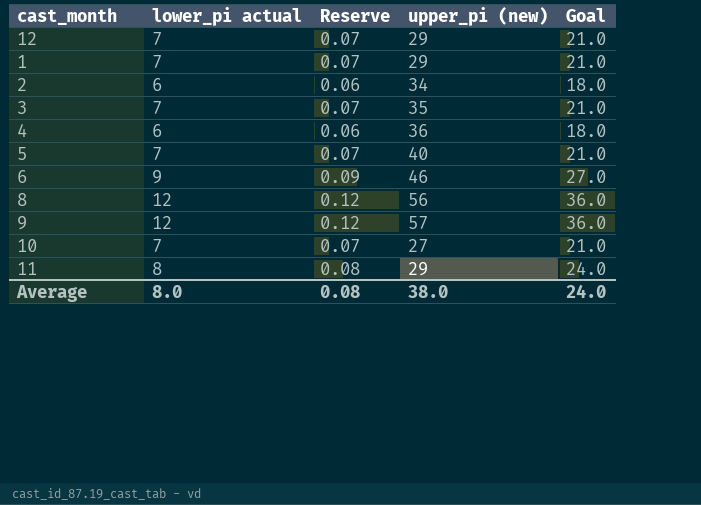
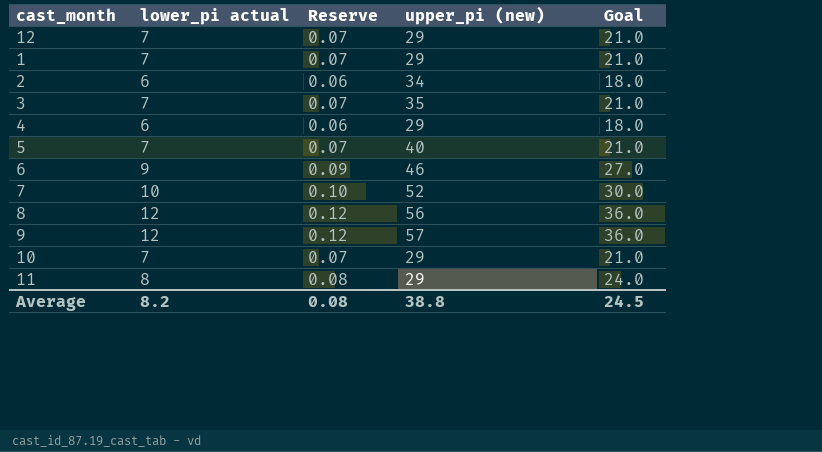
4 | upper_pi (new): 36 -> 29
row 7: none -> 10 | 0.10 | 52 | 30.0
10 | upper_pi (new): 27 -> 29
Average | lower_pi actual: 8.0 -> 8.2
Average | upper_pi (new): 38.0 -> 38.8
Average | Goal: 24.0 -> 24.5

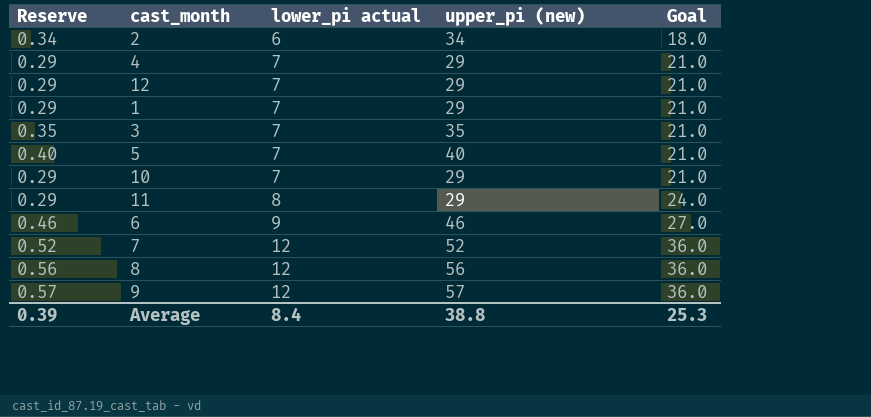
row order: none -> lower_pi actual ascending
column Reserve | formula: [lower_pi actual] * 0.01 -> [upper_pi (new)] * 0.01
column Reserve | position: 3 -> 1
4 | lower_pi actual: 6 -> 7
4 | Goal: 18.0 -> 21.0
7 | lower_pi actual: 10 -> 12
7 | Goal: 30.0 -> 36.0
Average | Reserve: 0.08 -> 0.39
Average | lower_pi actual: 8.2 -> 8.4
Average | Goal: 24.5 -> 25.3

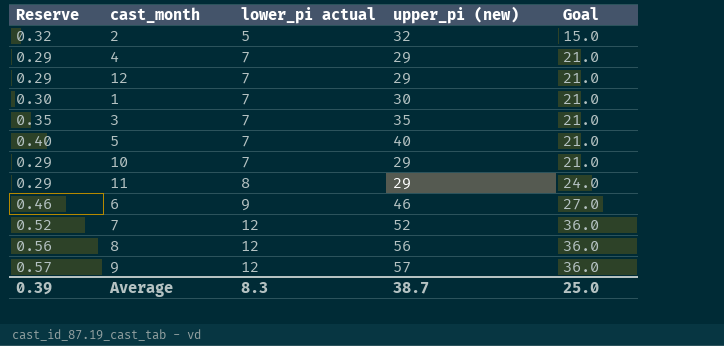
2 | Reserve: 0.34 -> 0.32
2 | lower_pi actual: 6 -> 5
2 | upper_pi (new): 34 -> 32
2 | Goal: 18.0 -> 15.0
1 | Reserve: 0.29 -> 0.30
1 | upper_pi (new): 29 -> 30
Average | lower_pi actual: 8.4 -> 8.3
Average | upper_pi (new): 38.8 -> 38.7
Average | Goal: 25.3 -> 25.0

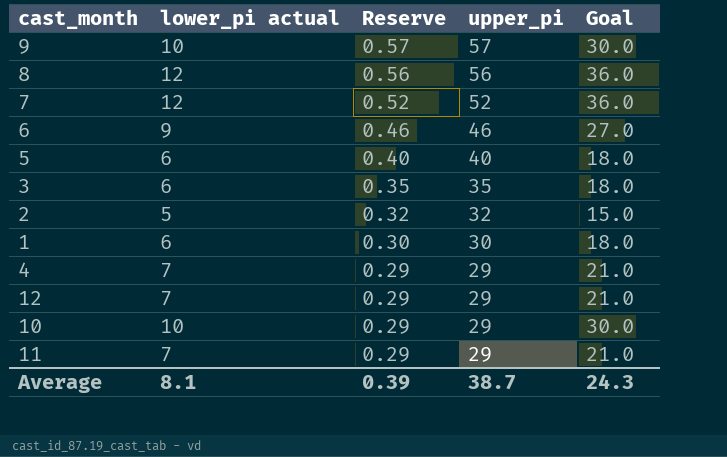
row order: lower_pi actual ascending -> Reserve descending
column Reserve | position: 1 -> 3
column name: upper_pi (new) -> upper_pi
9 | lower_pi actual: 12 -> 10
9 | Goal: 36.0 -> 30.0
5 | lower_pi actual: 7 -> 6
5 | Goal: 21.0 -> 18.0
3 | lower_pi actual: 7 -> 6
3 | Goal: 21.0 -> 18.0
1 | lower_pi actual: 7 -> 6
1 | Goal: 21.0 -> 18.0
10 | lower_pi actual: 7 -> 10
10 | Goal: 21.0 -> 30.0
11 | lower_pi actual: 8 -> 7
11 | Goal: 24.0 -> 21.0
Average | lower_pi actual: 8.3 -> 8.1
Average | Goal: 25.0 -> 24.3

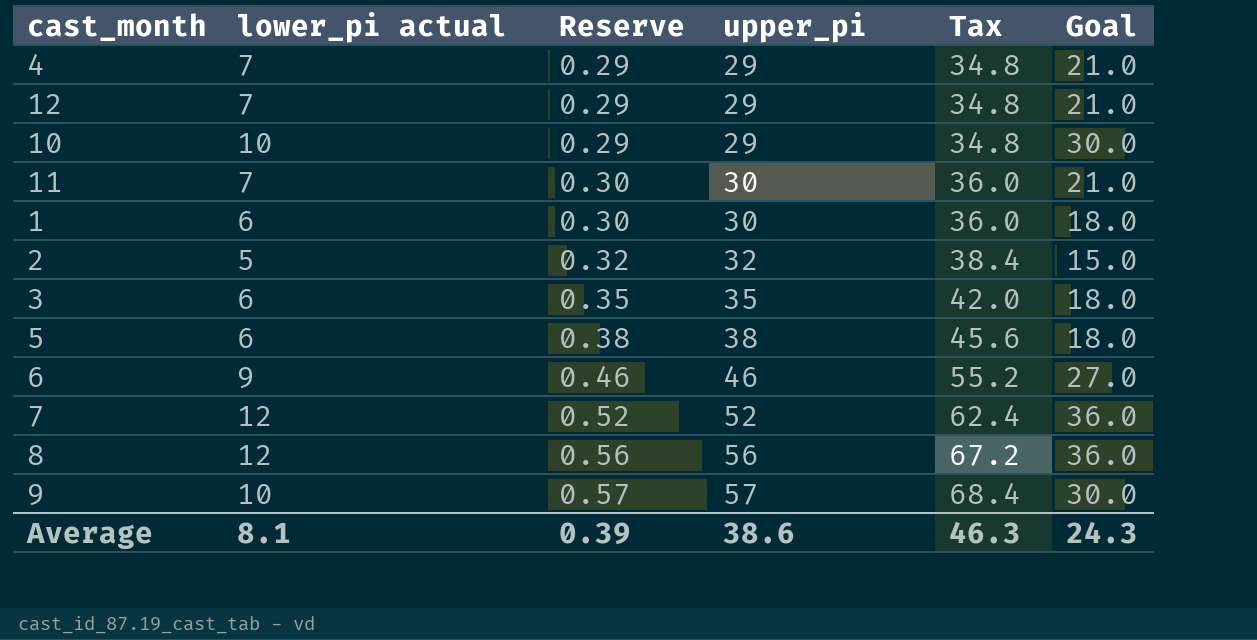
row order: Reserve descending -> Reserve ascending
column Tax | formula: none -> [upper_pi] * 1.2
11 | Reserve: 0.29 -> 0.30
11 | upper_pi: 29 -> 30
5 | Reserve: 0.40 -> 0.38
5 | upper_pi: 40 -> 38
Average | upper_pi: 38.7 -> 38.6

